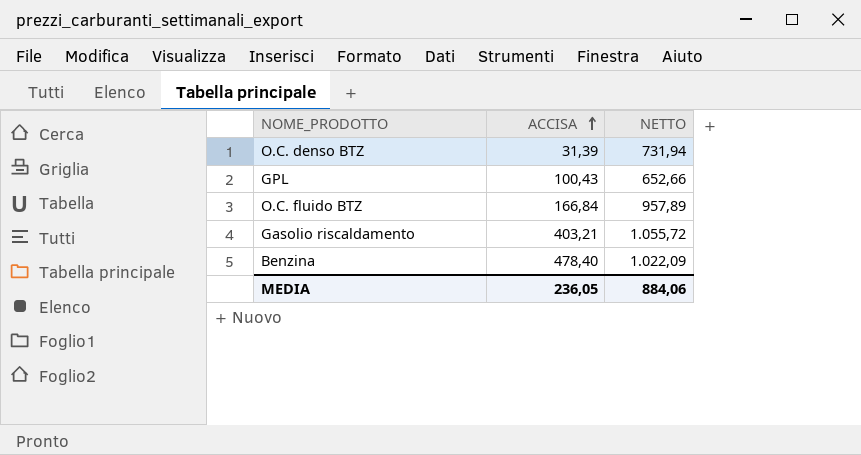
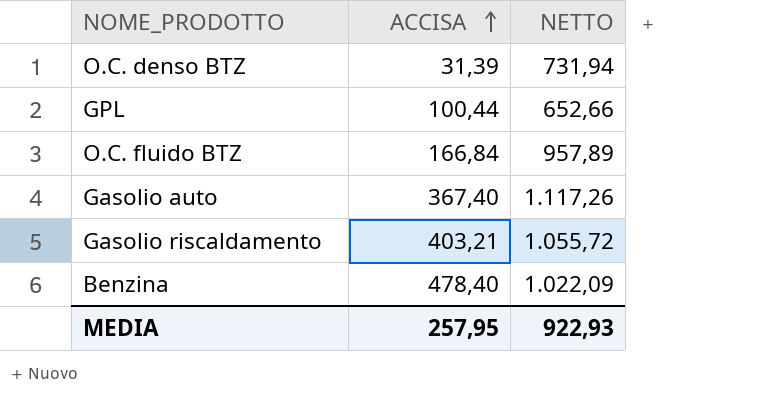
GPL | ACCISA: 100,43 -> 100,44
row Gasolio auto: none -> 367,40 | 1.117,26
MEDIA | ACCISA: 236,05 -> 257,95
MEDIA | NETTO: 884,06 -> 922,93

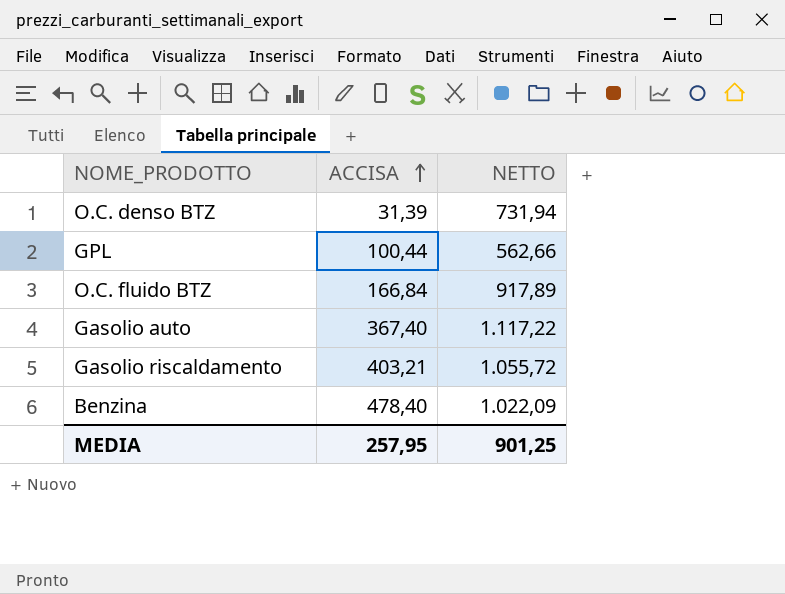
GPL | NETTO: 652,66 -> 562,66
O.C. fluido BTZ | NETTO: 957,89 -> 917,89
Gasolio auto | NETTO: 1.117,26 -> 1.117,22
MEDIA | NETTO: 922,93 -> 901,25

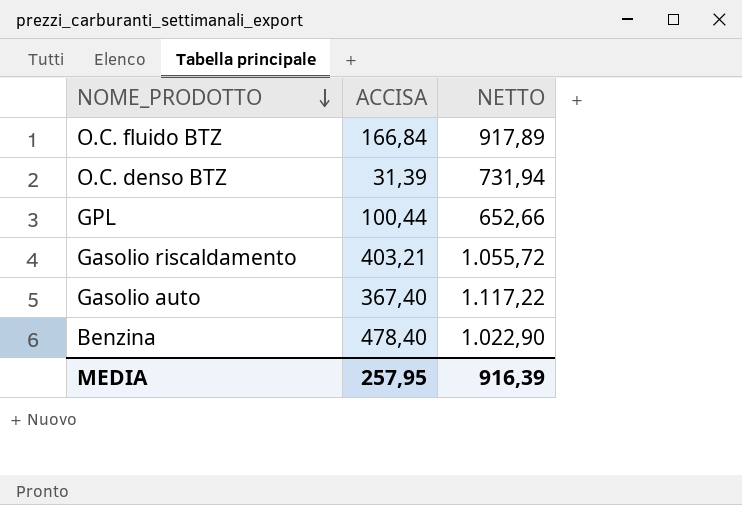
row order: ACCISA ascending -> NOME_PRODOTTO descending
GPL | NETTO: 562,66 -> 652,66
Benzina | NETTO: 1.022,09 -> 1.022,90
MEDIA | NETTO: 901,25 -> 916,39

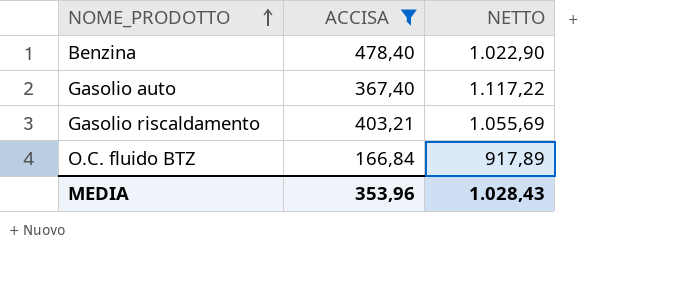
filter: none -> ACCISA >= 166,84
row order: NOME_PRODOTTO descending -> NOME_PRODOTTO ascending
Gasolio riscaldamento | NETTO: 1.055,72 -> 1.055,69
MEDIA | ACCISA: 257,95 -> 353,96
MEDIA | NETTO: 916,39 -> 1.028,43

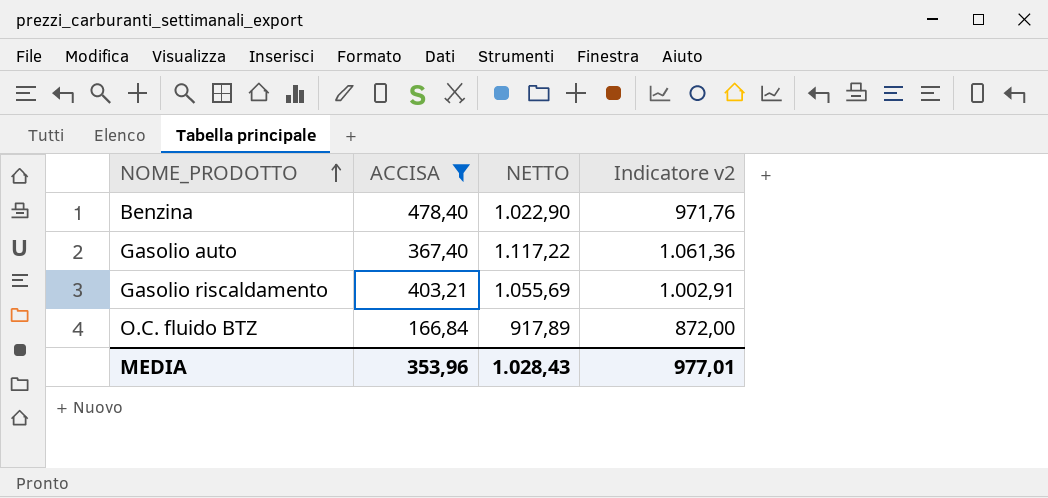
column Indicatore v2 | formula: none -> [NETTO] * 0,95

